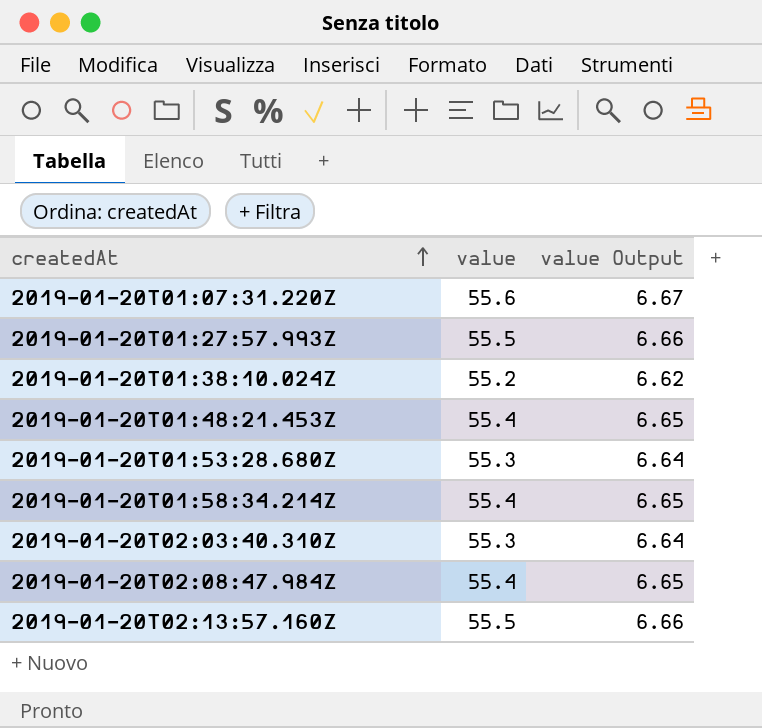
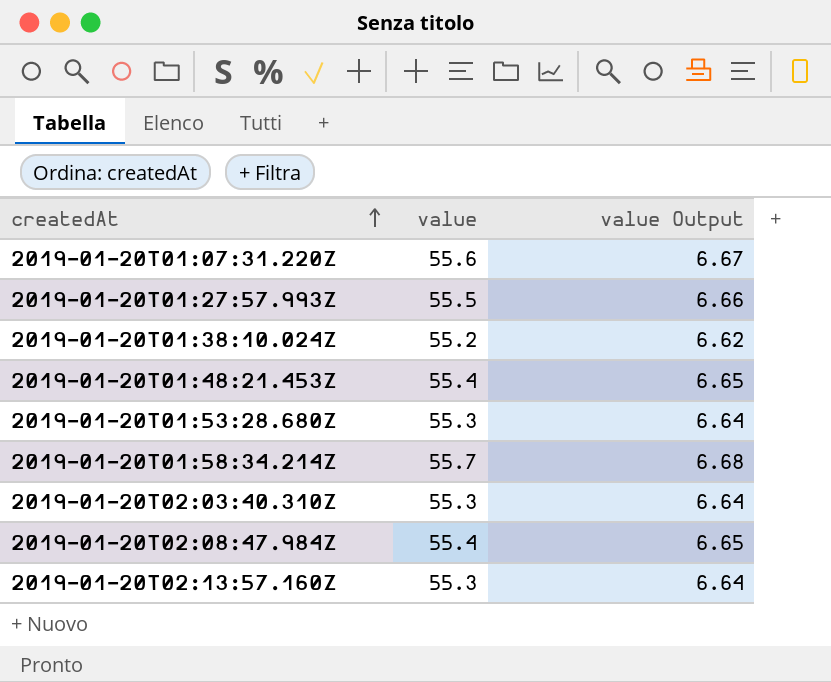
2019-01-20T01:58:34.214Z | value: 55.4 -> 55.7
2019-01-20T01:58:34.214Z | value Output: 6.65 -> 6.68
2019-01-20T02:13:57.160Z | value: 55.5 -> 55.3
2019-01-20T02:13:57.160Z | value Output: 6.66 -> 6.64

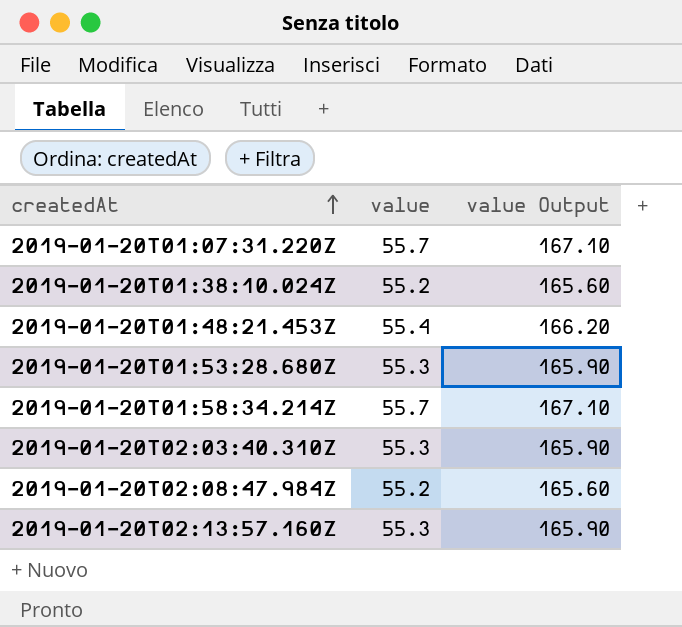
column value Output | formula: [value] * 0.12 -> [value] * 3
row 2019-01-20T01:27:57.993Z: 55.5 | 6.66 -> none
2019-01-20T01:07:31.220Z | value: 55.6 -> 55.7
2019-01-20T02:08:47.984Z | value: 55.4 -> 55.2

